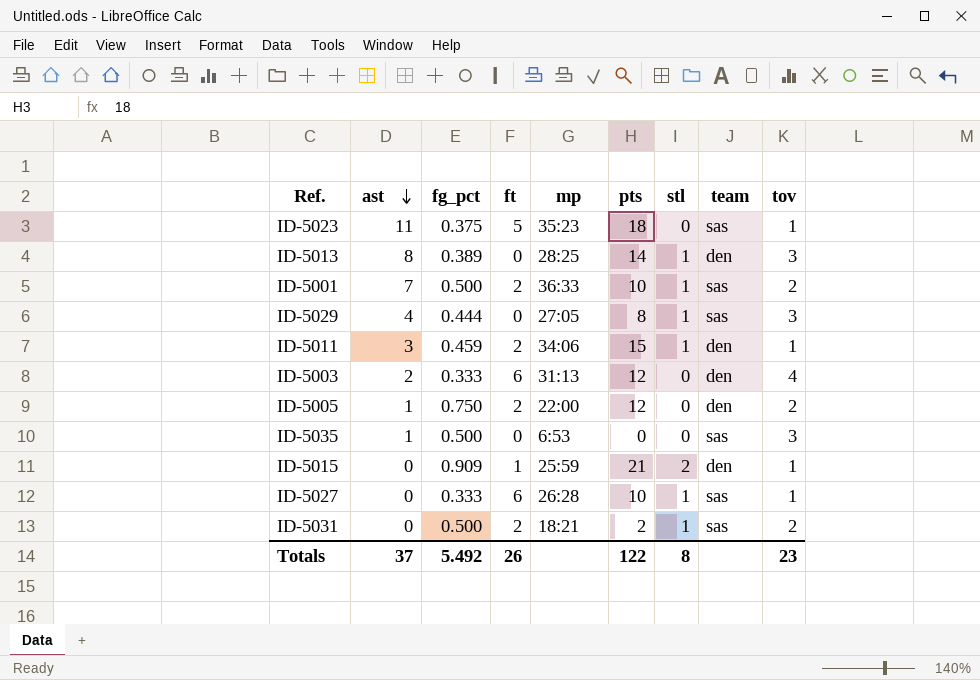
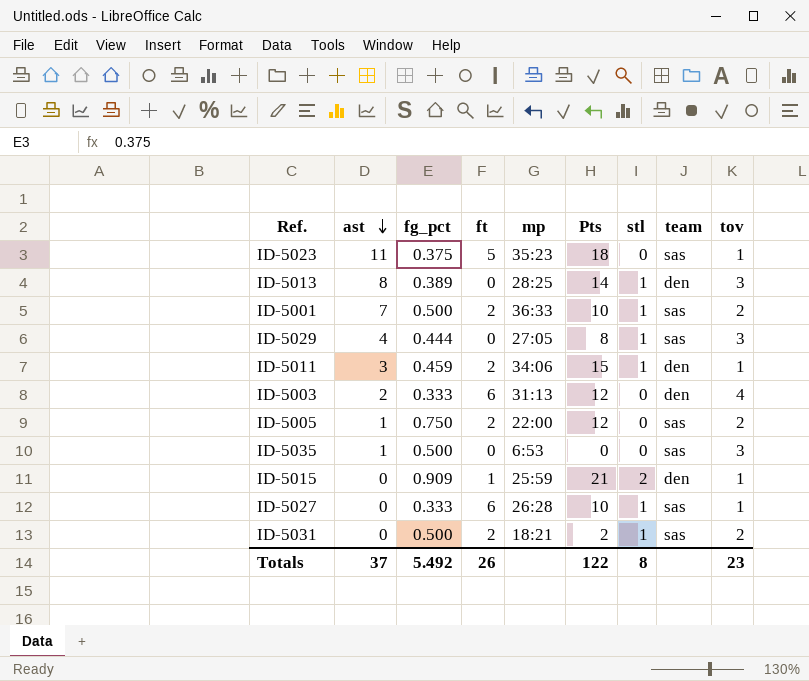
column name: pts -> Pts
ID-5005 | team: den -> sas

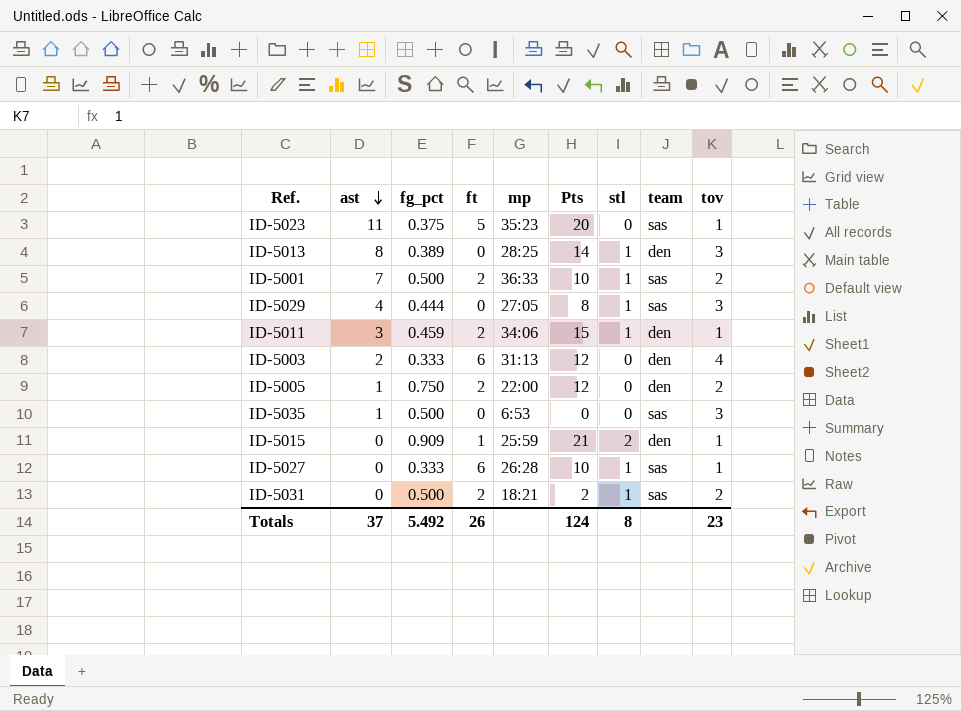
ID-5023 | Pts: 18 -> 20
ID-5005 | team: sas -> den
Totals | Pts: 122 -> 124

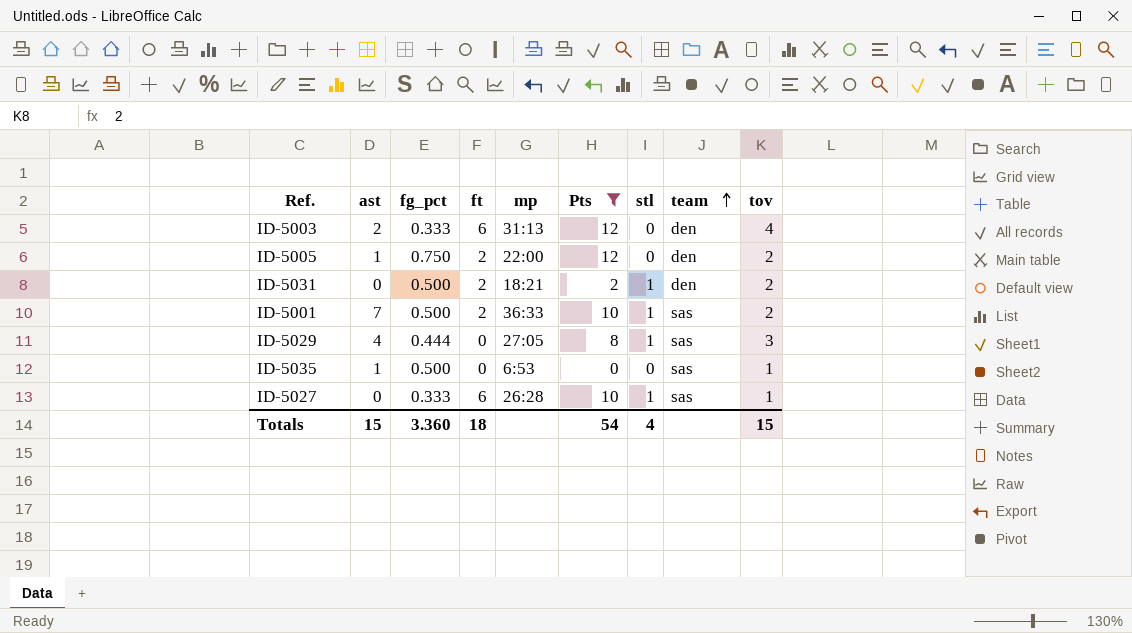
filter: none -> Pts <= 12
row order: ast descending -> team ascending
ID-5031 | team: sas -> den
ID-5035 | tov: 3 -> 1
Totals | ast: 37 -> 15
Totals | fg_pct: 5.492 -> 3.360
Totals | ft: 26 -> 18
Totals | Pts: 124 -> 54
Totals | stl: 8 -> 4
Totals | tov: 23 -> 15

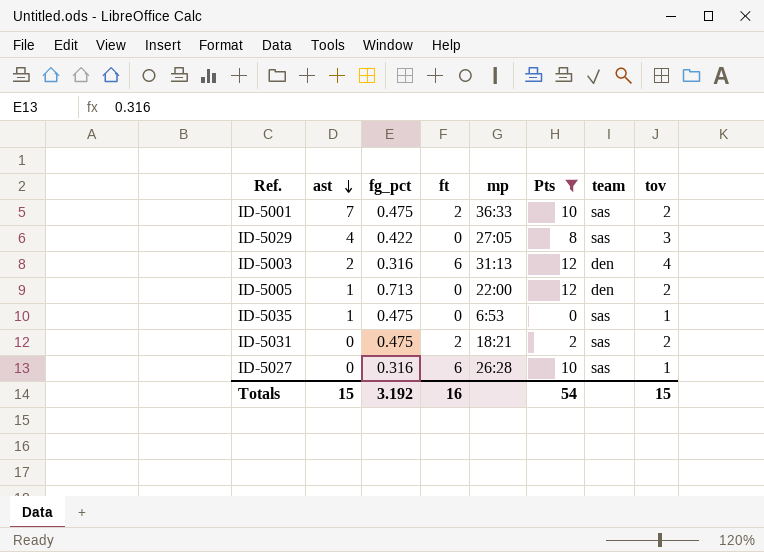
row order: team ascending -> ast descending
column stl | position: 7 -> none
ID-5001 | fg_pct: 0.500 -> 0.475
ID-5029 | fg_pct: 0.444 -> 0.422
ID-5003 | fg_pct: 0.333 -> 0.316
ID-5005 | fg_pct: 0.750 -> 0.713
ID-5005 | ft: 2 -> 0
ID-5035 | fg_pct: 0.500 -> 0.475
ID-5031 | fg_pct: 0.500 -> 0.475
ID-5031 | team: den -> sas
ID-5027 | fg_pct: 0.333 -> 0.316
Totals | fg_pct: 3.360 -> 3.192
Totals | ft: 18 -> 16

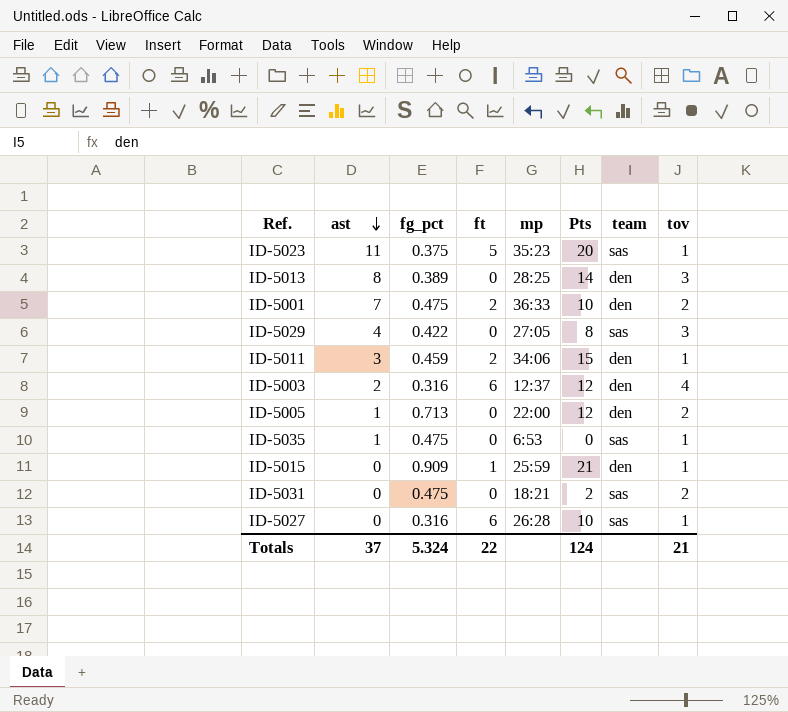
filter: Pts <= 12 -> none
ID-5001 | team: sas -> den
ID-5003 | mp: 31:13 -> 12:37
ID-5031 | ft: 2 -> 0
Totals | ast: 15 -> 37
Totals | fg_pct: 3.192 -> 5.324
Totals | ft: 16 -> 22
Totals | Pts: 54 -> 124
Totals | tov: 15 -> 21

